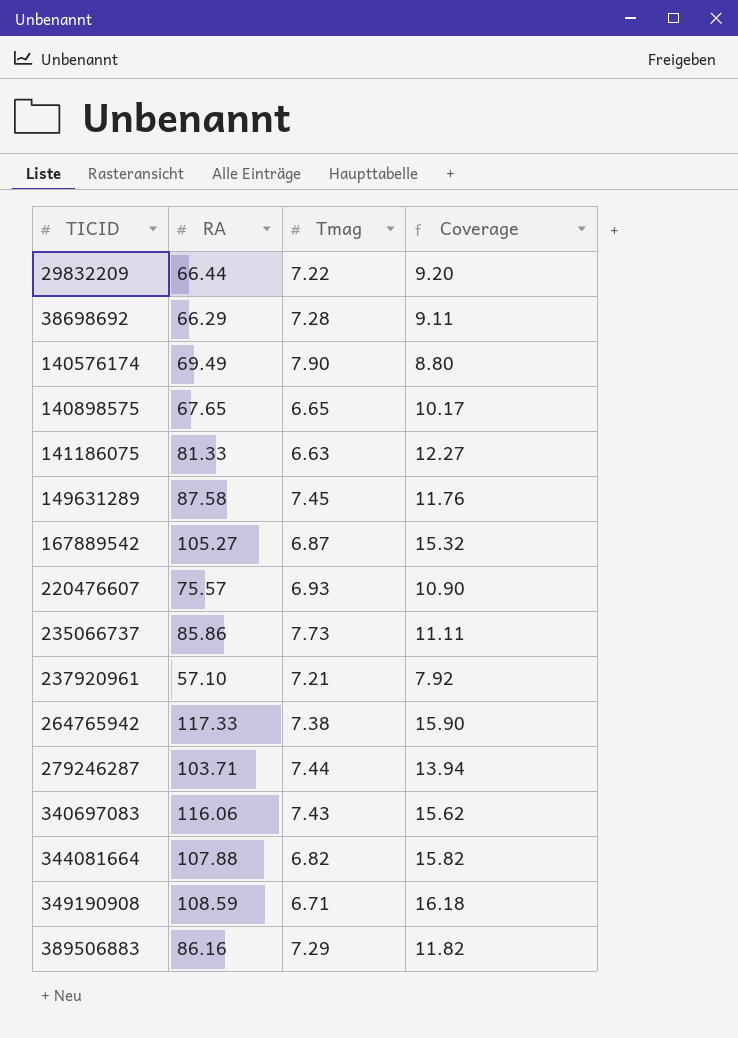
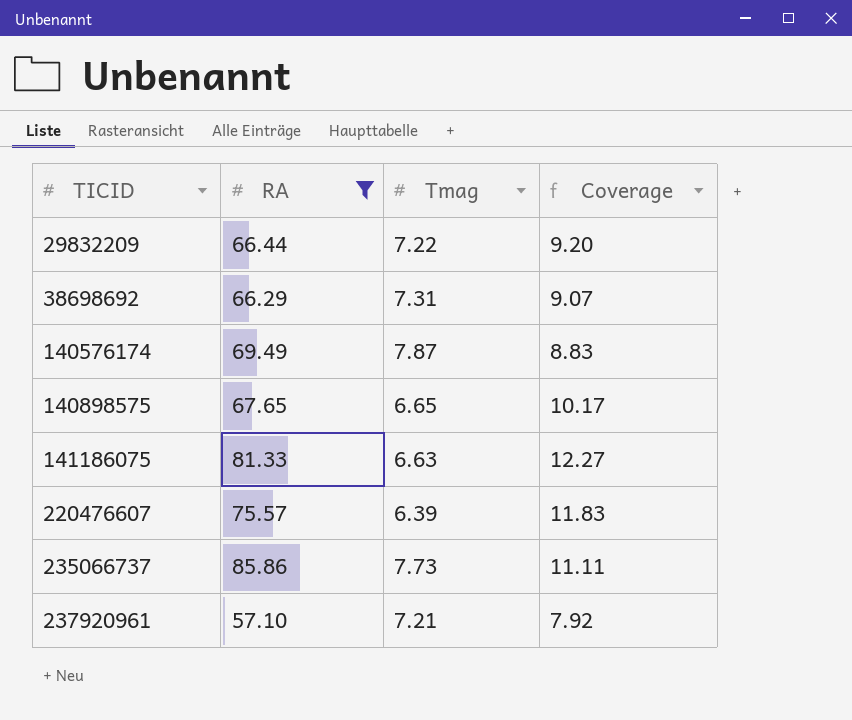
filter: none -> RA <= 85.86
38698692 | Tmag: 7.28 -> 7.31
38698692 | Coverage: 9.11 -> 9.07
140576174 | Tmag: 7.90 -> 7.87
140576174 | Coverage: 8.80 -> 8.83
220476607 | Tmag: 6.93 -> 6.39
220476607 | Coverage: 10.90 -> 11.83

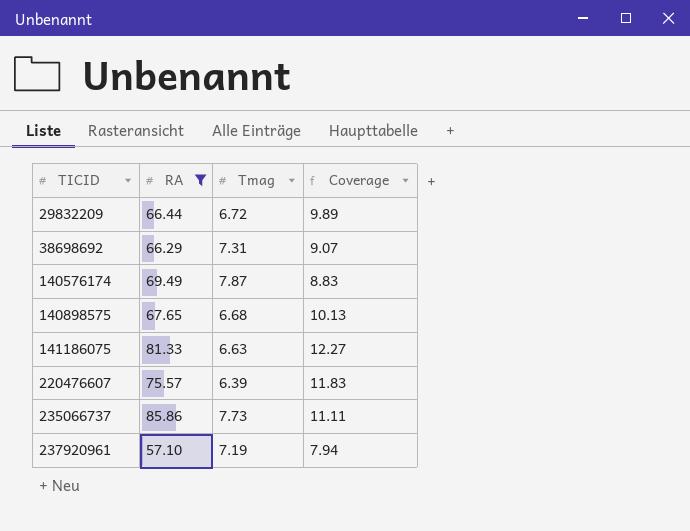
29832209 | Tmag: 7.22 -> 6.72
29832209 | Coverage: 9.20 -> 9.89
140898575 | Tmag: 6.65 -> 6.68
140898575 | Coverage: 10.17 -> 10.13
237920961 | Tmag: 7.21 -> 7.19
237920961 | Coverage: 7.92 -> 7.94

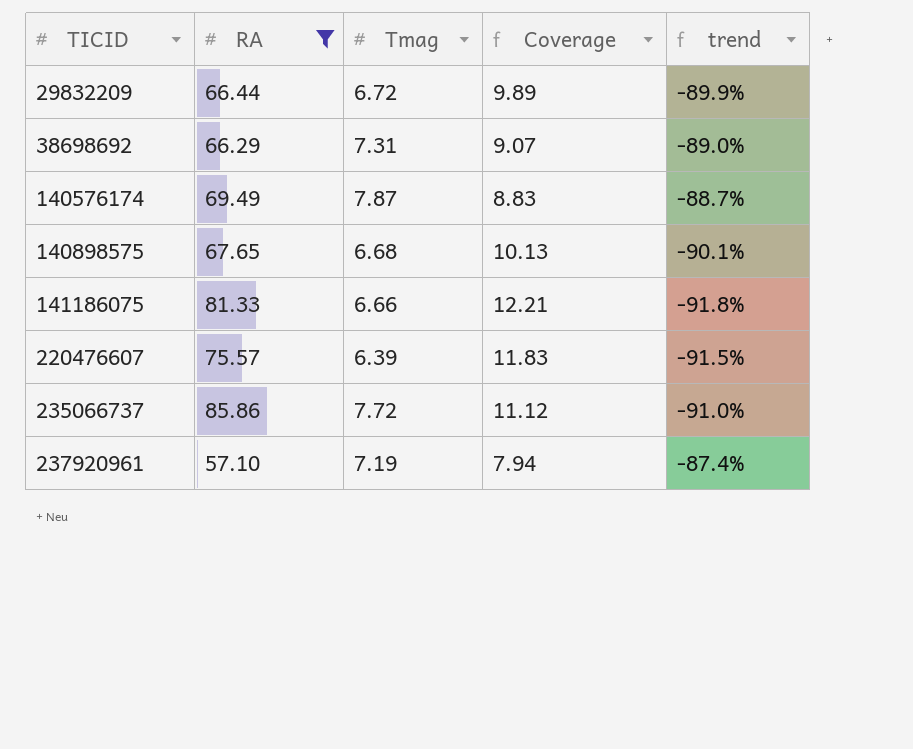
column trend | formula: none -> ([Tmag] - [RA]) / [RA]
141186075 | Tmag: 6.63 -> 6.66
141186075 | Coverage: 12.27 -> 12.21
235066737 | Tmag: 7.73 -> 7.72
235066737 | Coverage: 11.11 -> 11.12

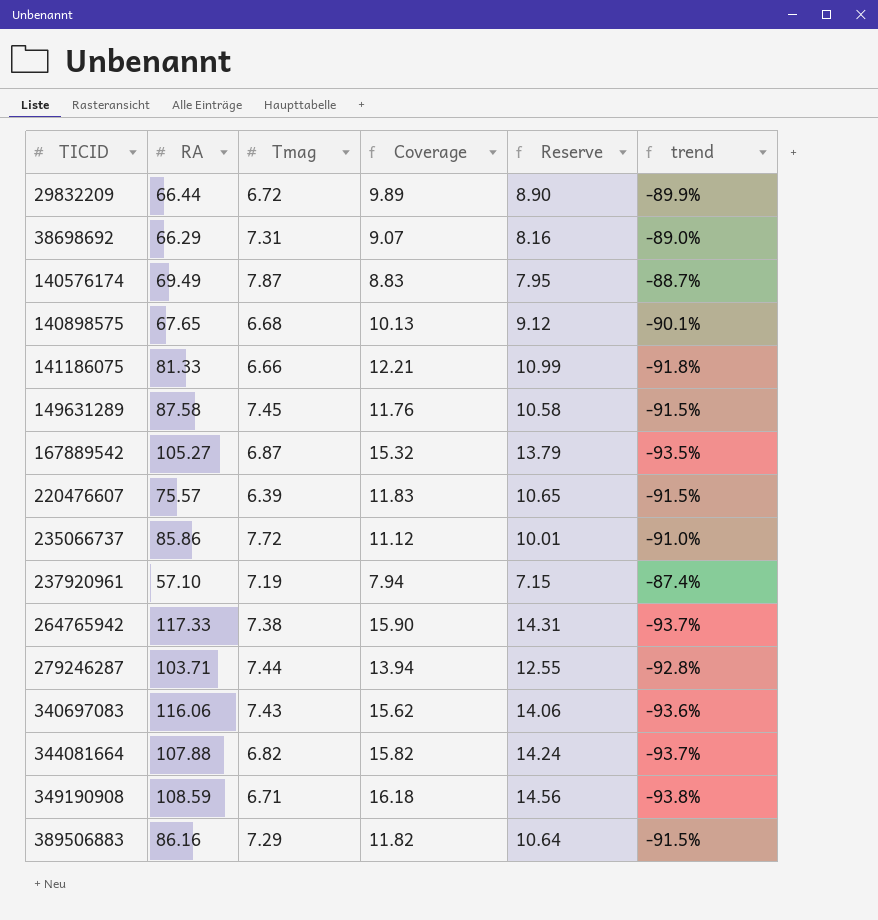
filter: RA <= 85.86 -> none
column Reserve | formula: none -> [Coverage] * 0.9

